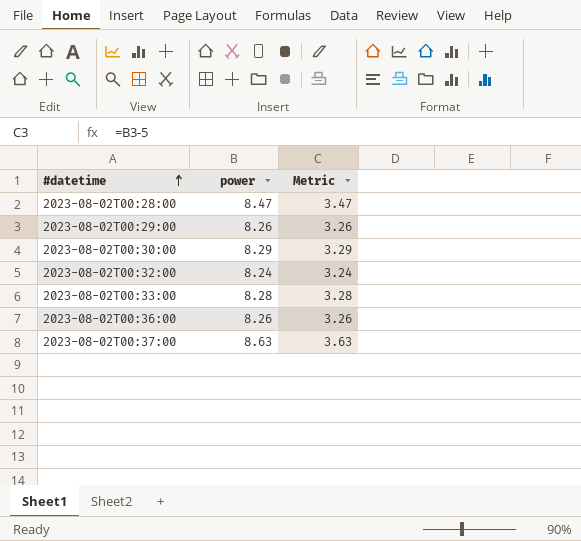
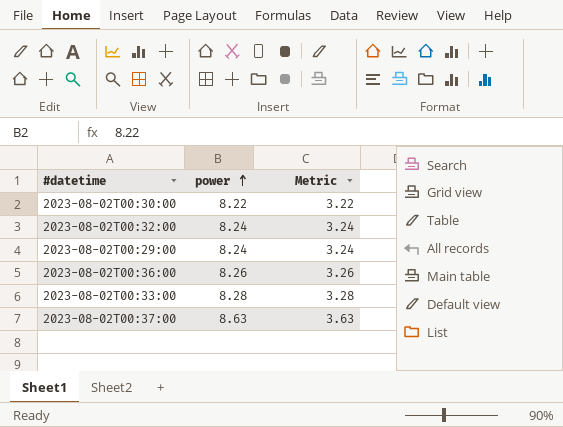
row order: #datetime ascending -> power ascending
row 2023-08-02T00:28:00: 8.47 | 3.47 -> none
2023-08-02T00:30:00 | power: 8.29 -> 8.22
2023-08-02T00:30:00 | Metric: 3.29 -> 3.22
2023-08-02T00:29:00 | power: 8.26 -> 8.24
2023-08-02T00:29:00 | Metric: 3.26 -> 3.24

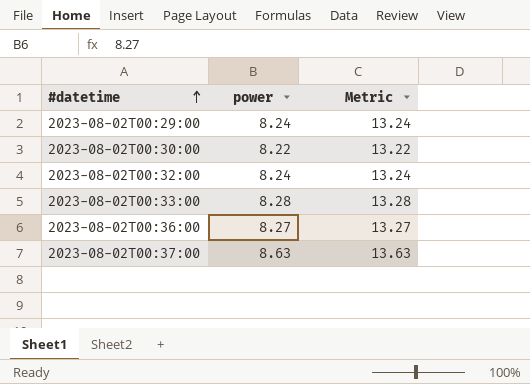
row order: power ascending -> #datetime ascending
column Metric | formula: [power] - 5 -> [power] + 5
2023-08-02T00:36:00 | power: 8.26 -> 8.27

